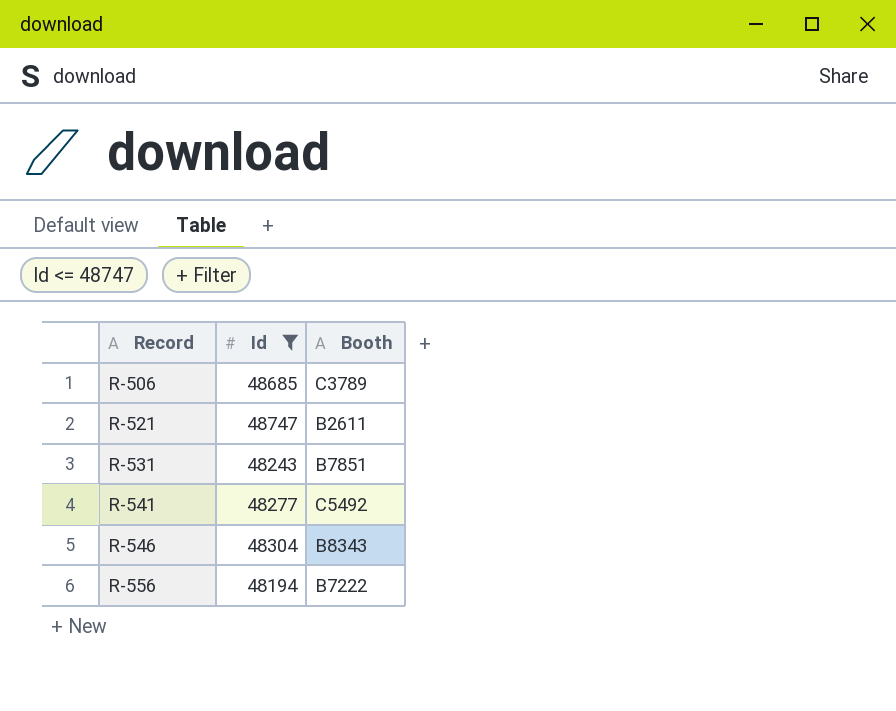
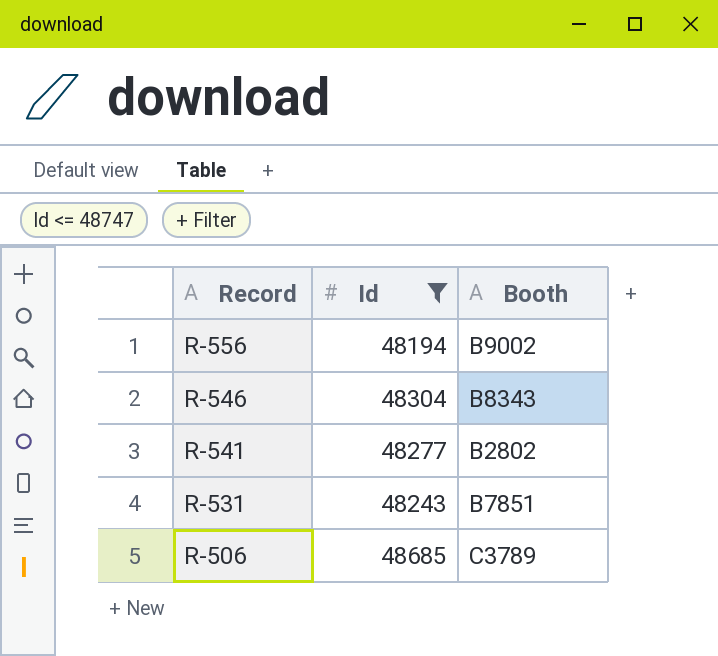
row order: Record ascending -> Record descending
row R-521: 48747 | B2611 -> none
R-556 | Booth: B7222 -> B9002
R-541 | Booth: C5492 -> B2802

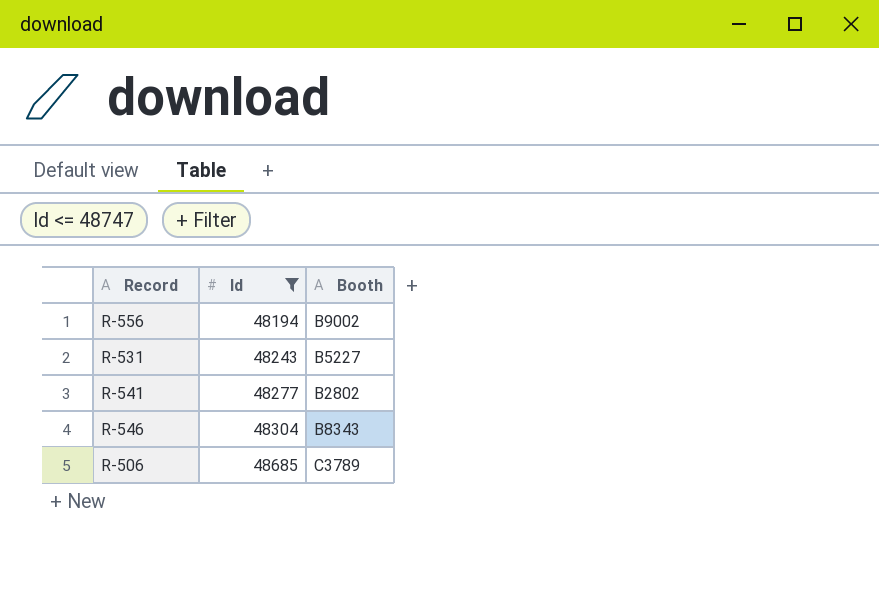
row order: Record descending -> Id ascending
R-531 | Booth: B7851 -> B5227

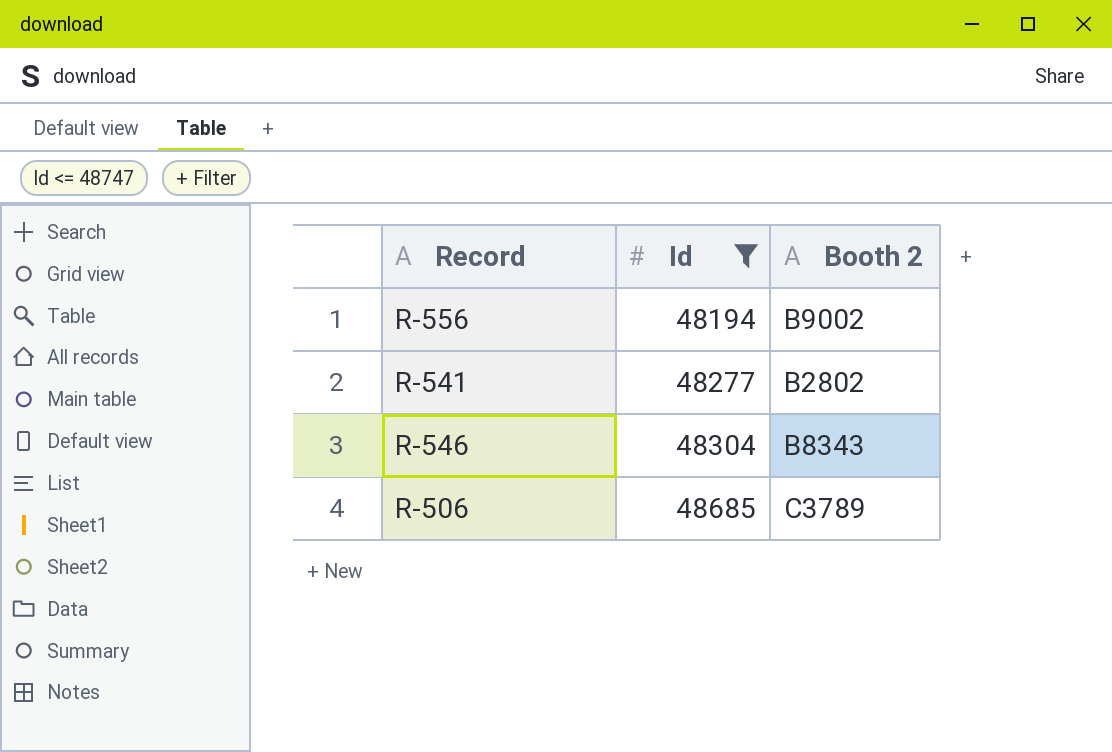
column name: Booth -> Booth 2
row R-531: 48243 | B5227 -> none

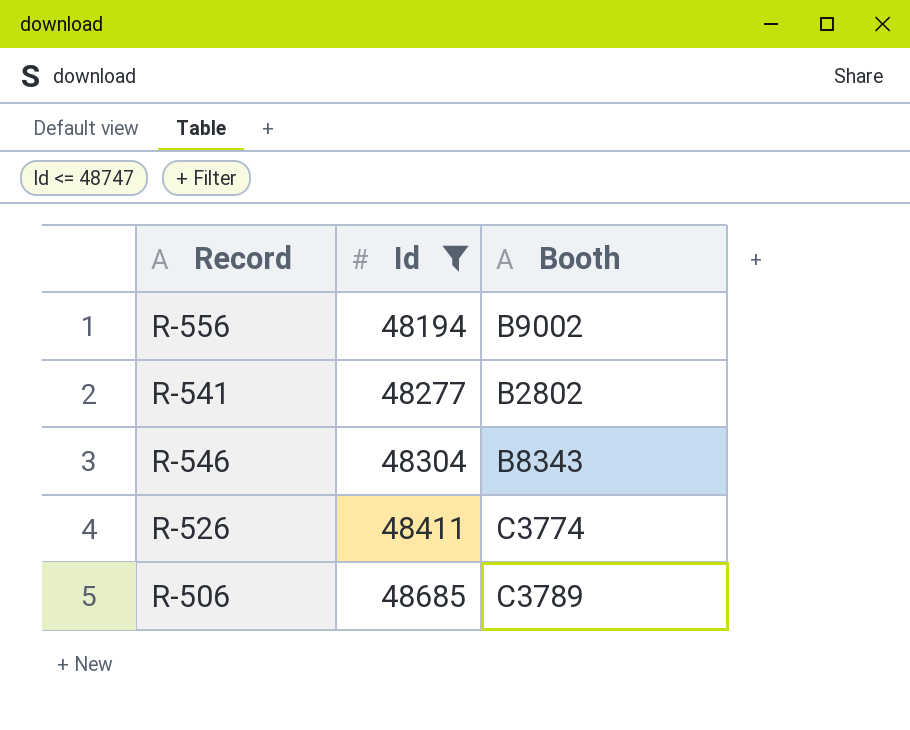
column name: Booth 2 -> Booth
row R-526: none -> 48411 | C3774

